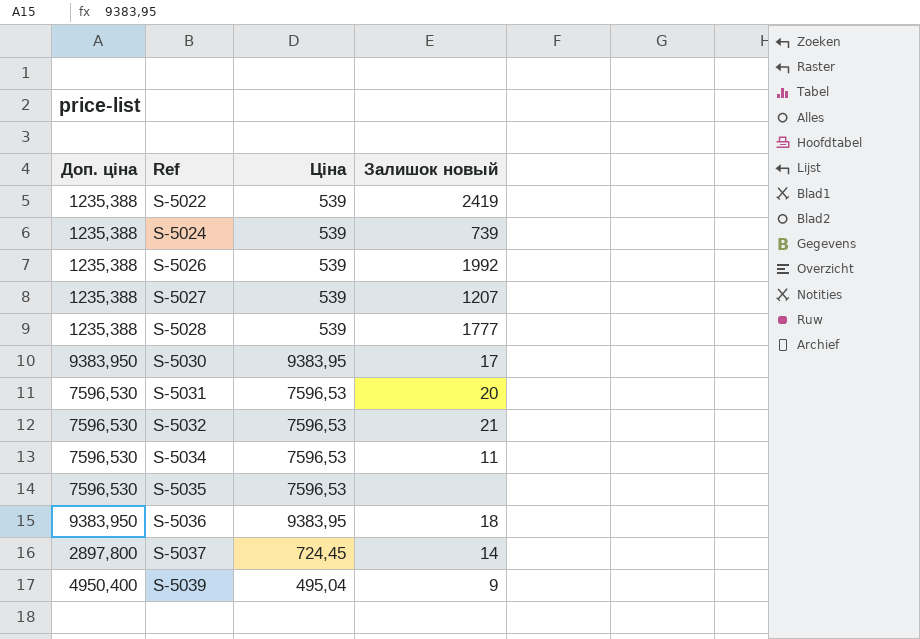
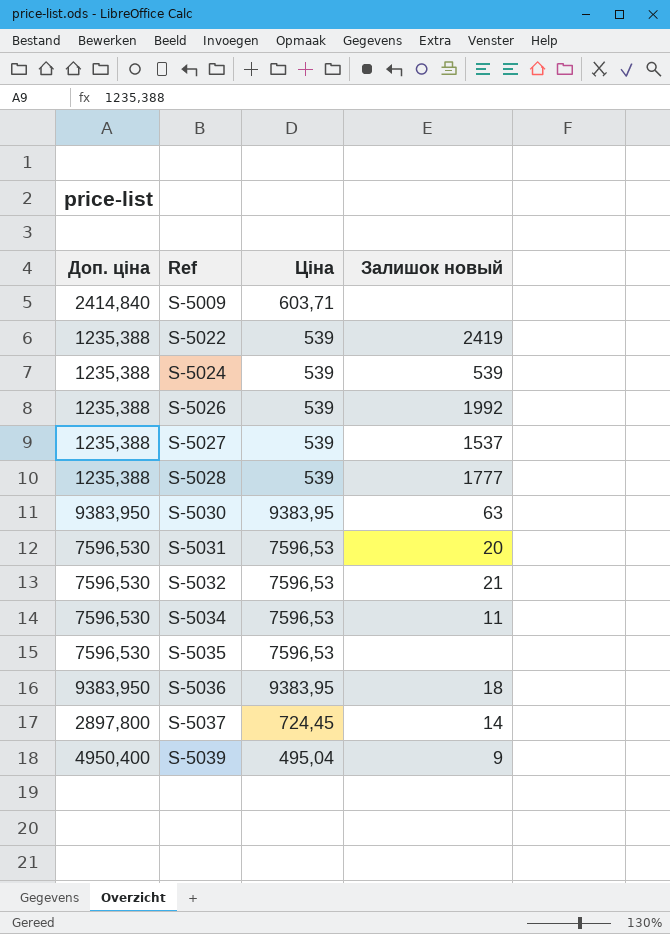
row S-5009: none -> 2414,840 | 603,71 | none
S-5024 | Залишок новый: 739 -> 539
S-5027 | Залишок новый: 1207 -> 1537
S-5030 | Залишок новый: 17 -> 63

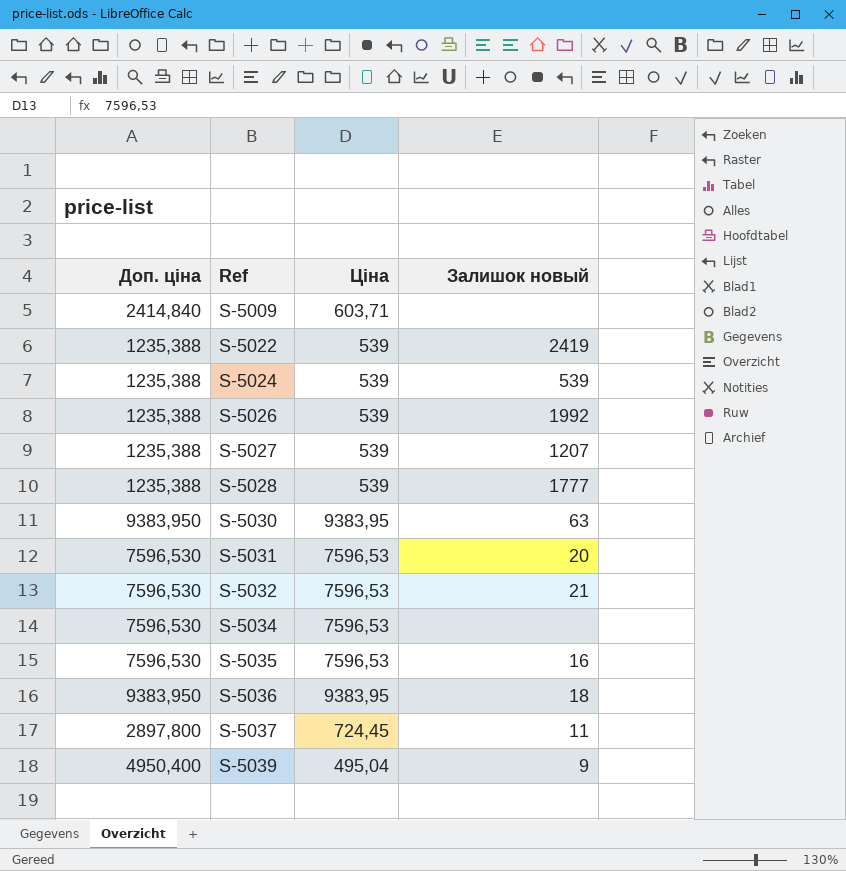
S-5027 | Залишок новый: 1537 -> 1207
S-5034 | Залишок новый: 11 -> none
S-5035 | Залишок новый: none -> 16
S-5037 | Залишок новый: 14 -> 11

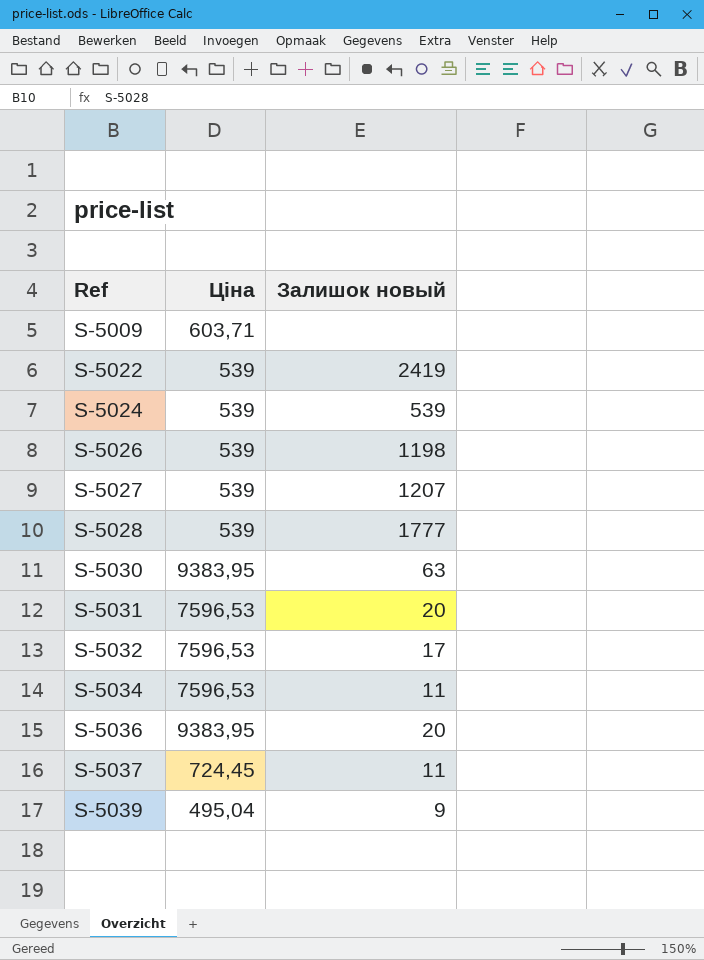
column Доп. ціна | position: 1 -> none
row S-5035: 7596,530 | 7596,53 | 16 -> none
S-5026 | Залишок новый: 1992 -> 1198
S-5032 | Залишок новый: 21 -> 17
S-5034 | Залишок новый: none -> 11
S-5036 | Залишок новый: 18 -> 20

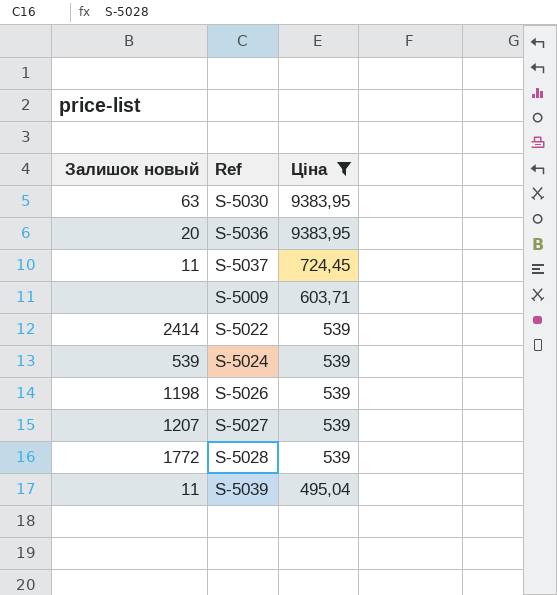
filter: none -> Ціна != 7596,53
row order: Ref ascending -> Ціна descending
column Залишок новый | position: 3 -> 1
S-5022 | Залишок новый: 2419 -> 2414
S-5028 | Залишок новый: 1777 -> 1772
S-5039 | Залишок новый: 9 -> 11

